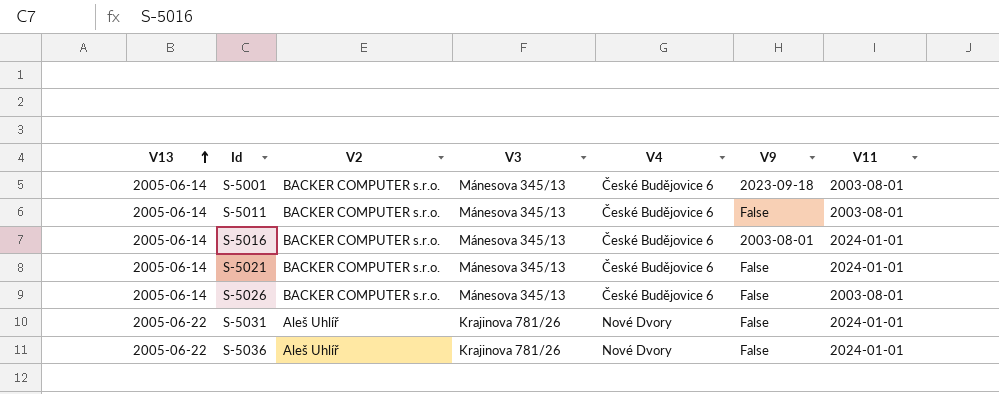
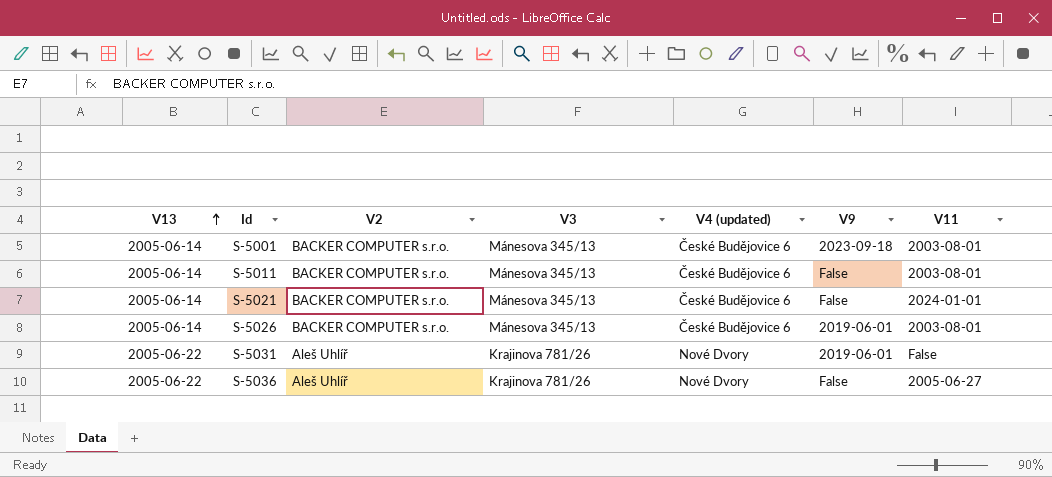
column name: V4 -> V4 (updated)
row S-5016: 2005-06-14 | BACKER COMPUTER s.r.o. | Mánesova 345/13 | České Budějovice 6 | 2003-08-01 | 2024-01-01 -> none
S-5026 | V9: False -> 2019-06-01
S-5031 | V9: False -> 2019-06-01
S-5031 | V11: 2024-01-01 -> False
S-5036 | V11: 2024-01-01 -> 2005-06-27

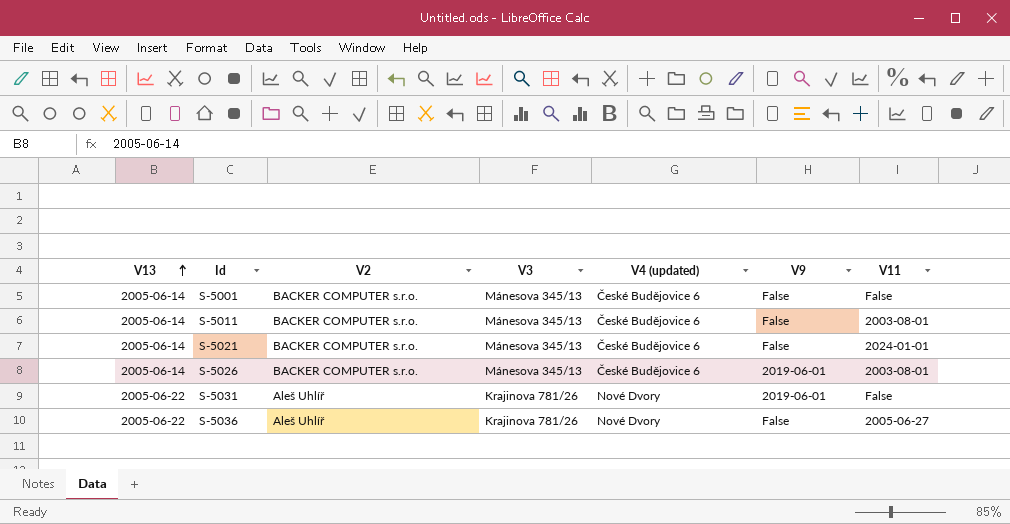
S-5001 | V9: 2023-09-18 -> False
S-5001 | V11: 2003-08-01 -> False

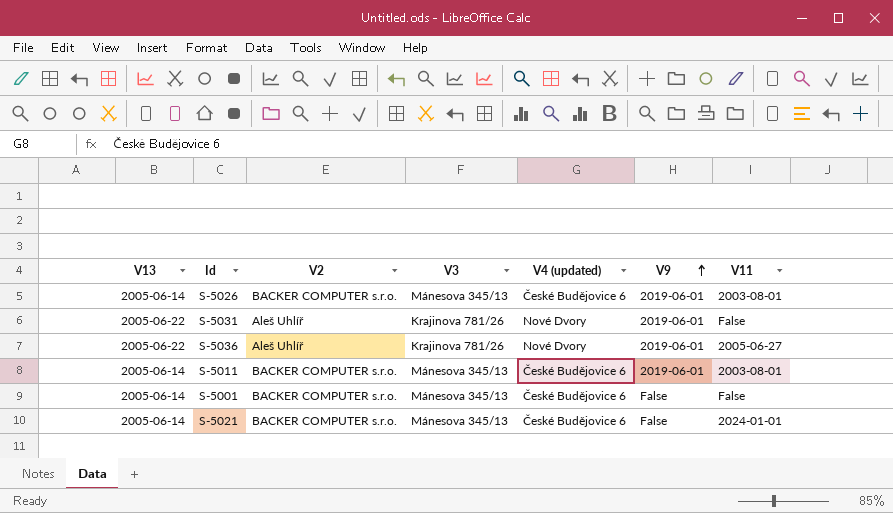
row order: V13 ascending -> V9 ascending
S-5036 | V9: False -> 2019-06-01
S-5011 | V9: False -> 2019-06-01

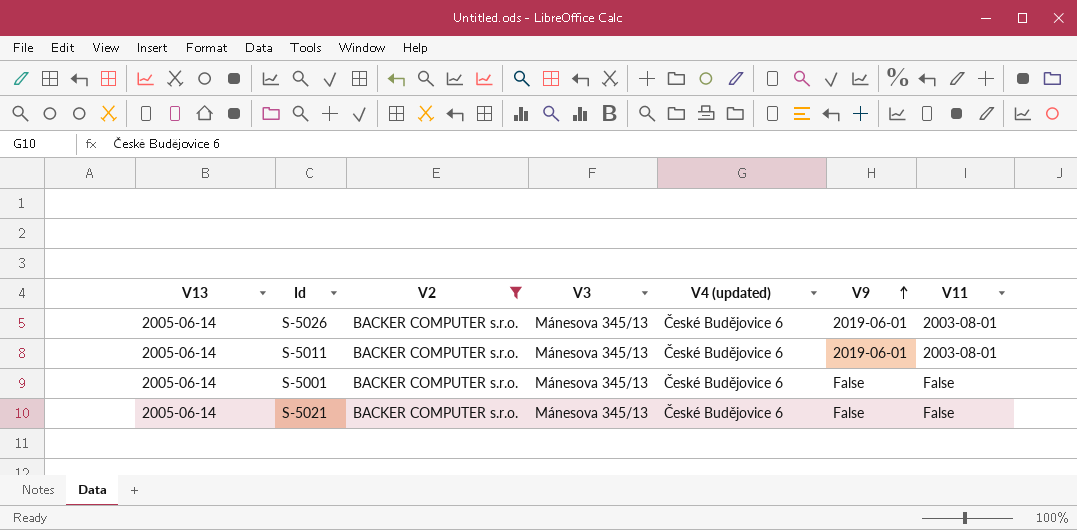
filter: none -> V2 = BACKER COMPUTER s.r.o.
S-5021 | V11: 2024-01-01 -> False

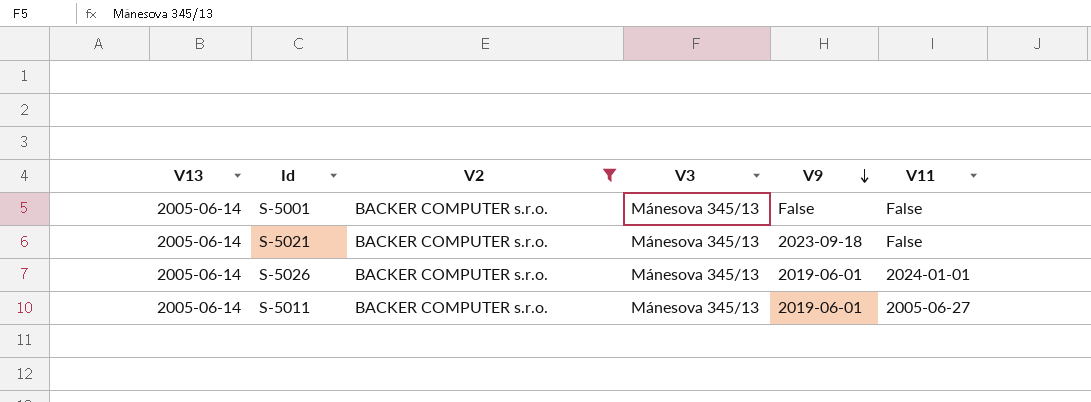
row order: V9 ascending -> V9 descending
column V4 (updated) | position: 5 -> none
S-5021 | V9: False -> 2023-09-18
S-5026 | V11: 2003-08-01 -> 2024-01-01
S-5011 | V11: 2003-08-01 -> 2005-06-27

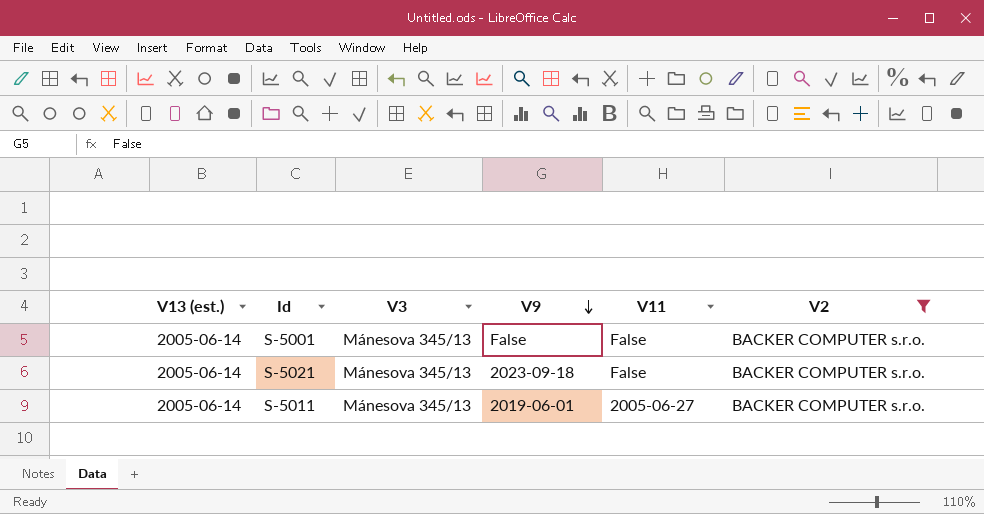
column name: V13 -> V13 (est.)
column V2 | position: 3 -> 6
row S-5026: 2005-06-14 | BACKER COMPUTER s.r.o. | Mánesova 345/13 | 2019-06-01 | 2024-01-01 -> none

